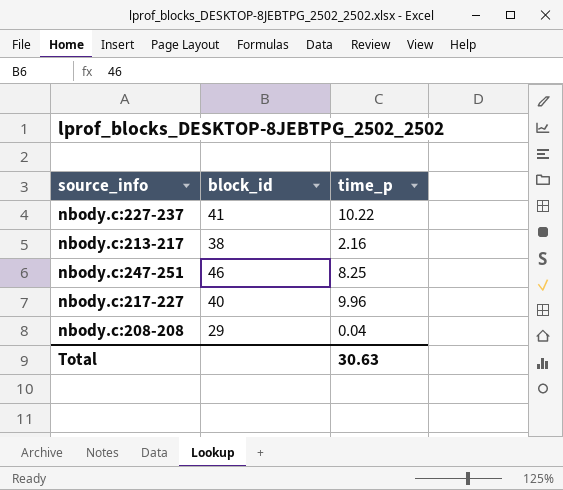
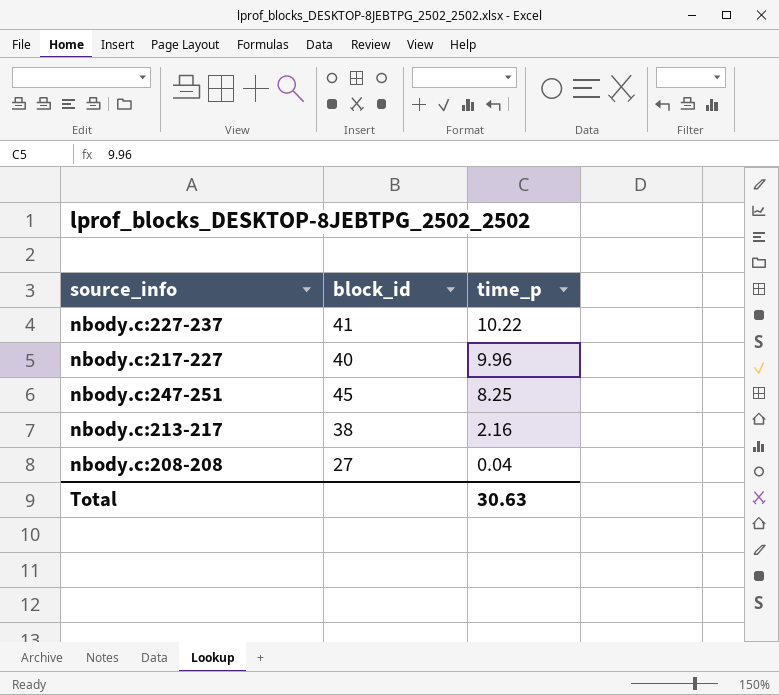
row order: none -> time_p descending
nbody.c:247-251 | block_id: 46 -> 45
nbody.c:208-208 | block_id: 29 -> 27

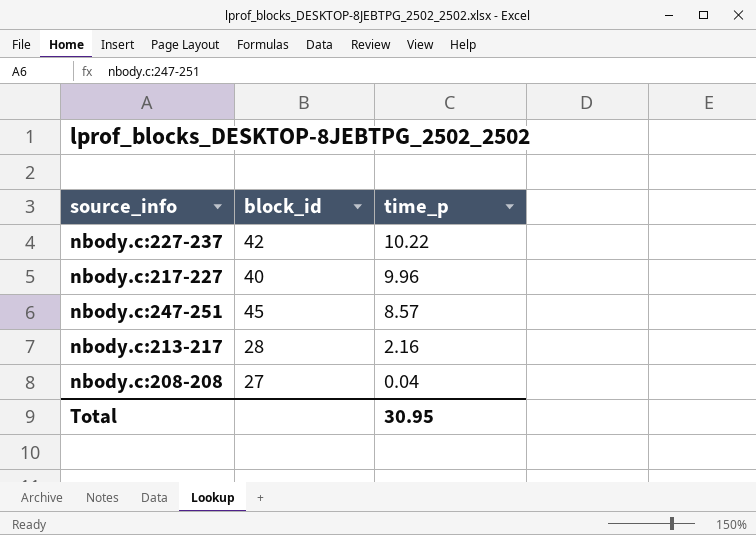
nbody.c:227-237 | block_id: 41 -> 42
nbody.c:247-251 | time_p: 8.25 -> 8.57
nbody.c:213-217 | block_id: 38 -> 28
Total | time_p: 30.63 -> 30.95

